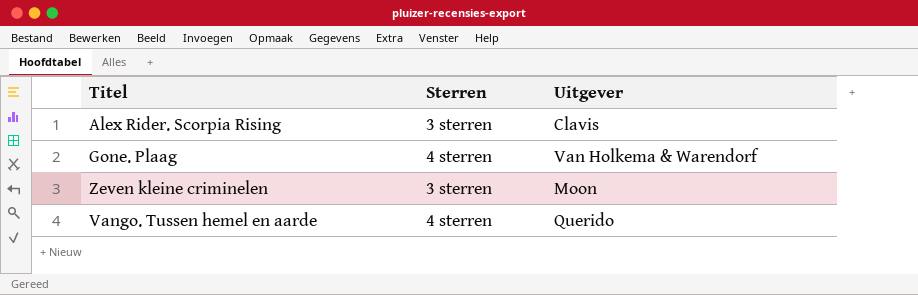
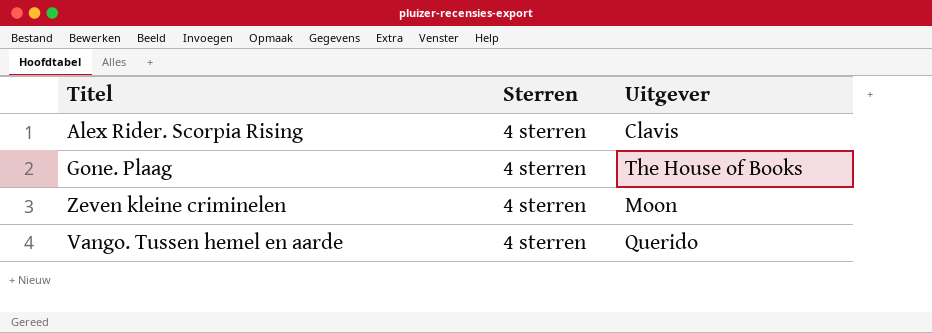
Alex Rider. Scorpia Rising | Sterren: 3 sterren -> 4 sterren
Gone. Plaag | Uitgever: Van Holkema & Warendorf -> The House of Books
Zeven kleine criminelen | Sterren: 3 sterren -> 4 sterren

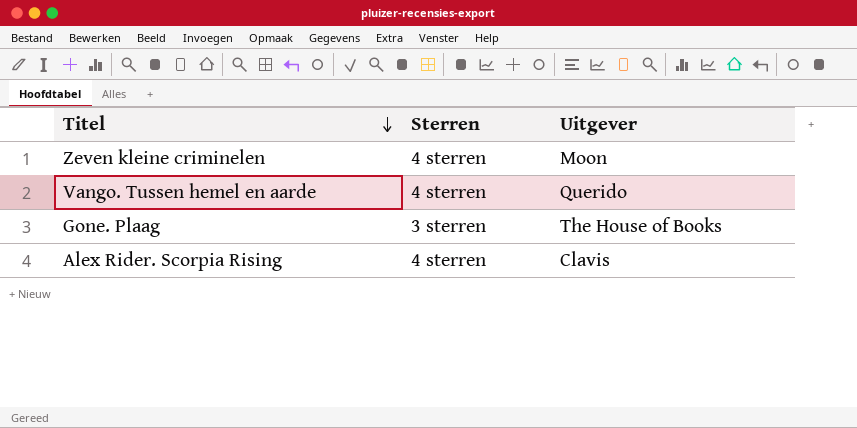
row order: none -> Titel descending
Gone. Plaag | Sterren: 4 sterren -> 3 sterren

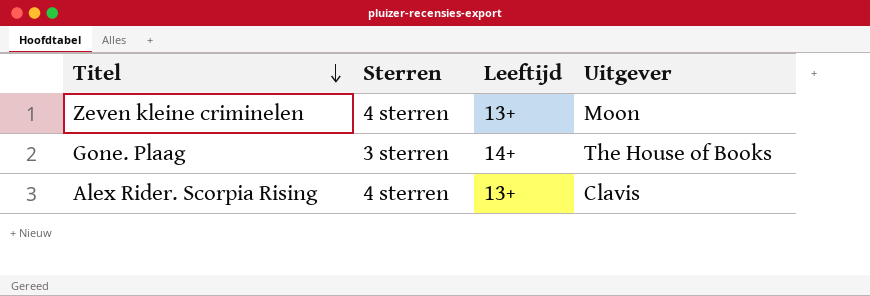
column Leeftijd | position: none -> 3
row Vango. Tussen hemel en aarde: 4 sterren | Querido -> none

